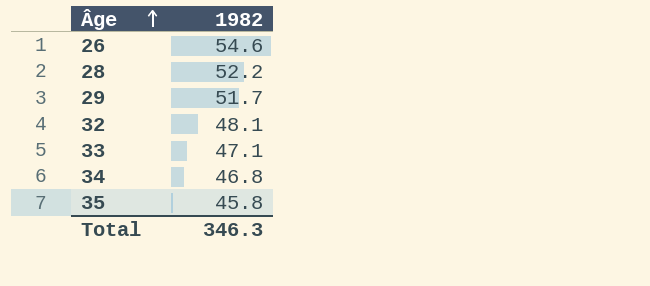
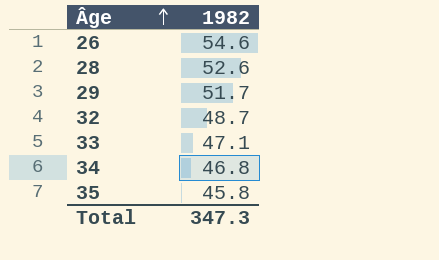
28 | 1982: 52.2 -> 52.6
32 | 1982: 48.1 -> 48.7
Total | 1982: 346.3 -> 347.3

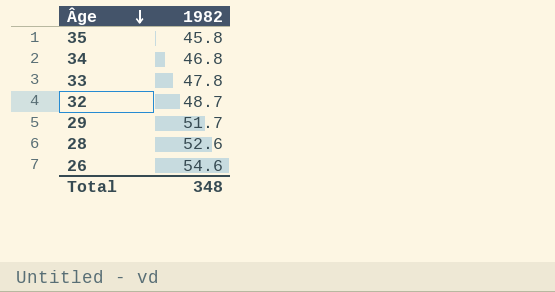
row order: Âge ascending -> Âge descending
33 | 1982: 47.1 -> 47.8
Total | 1982: 347.3 -> 348

